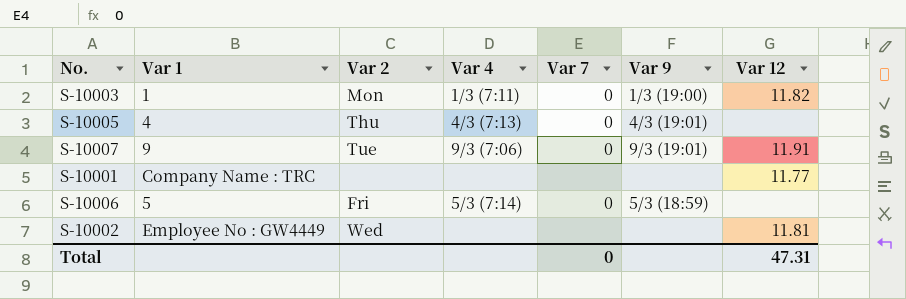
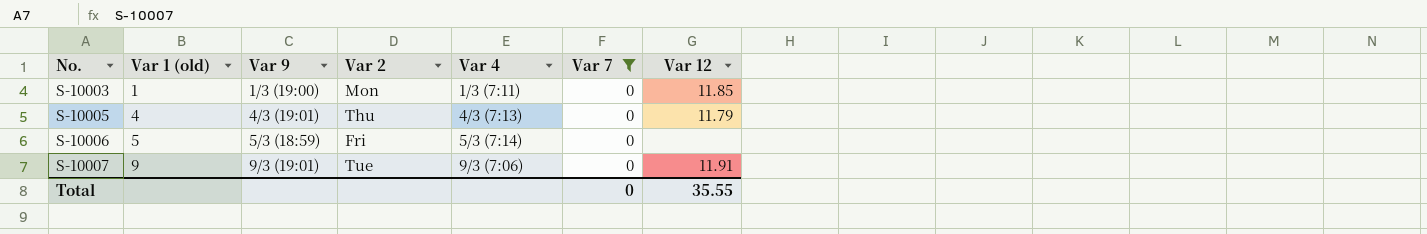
filter: none -> Var 7 = 0
row order: none -> No. ascending
column name: Var 1 -> Var 1 (old)
column Var 9 | position: 6 -> 3
S-10003 | Var 12: 11.82 -> 11.85
S-10005 | Var 12: none -> 11.79
Total | Var 12: 47.31 -> 35.55

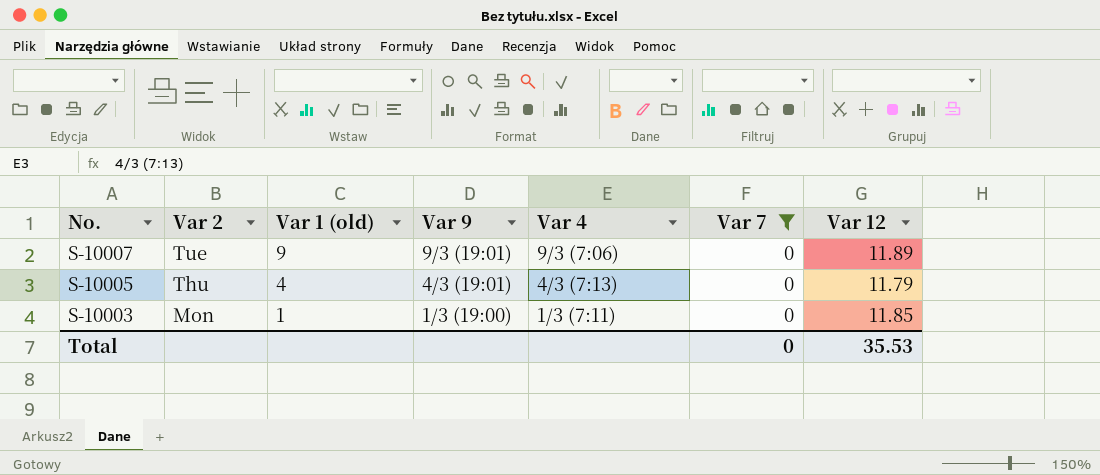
row order: No. ascending -> No. descending
column Var 2 | position: 4 -> 2
row S-10006: 5 | 5/3 (18:59) | Fri | 5/3 (7:14) | 0 | none -> none
S-10007 | Var 12: 11.91 -> 11.89
Total | Var 12: 35.55 -> 35.53

